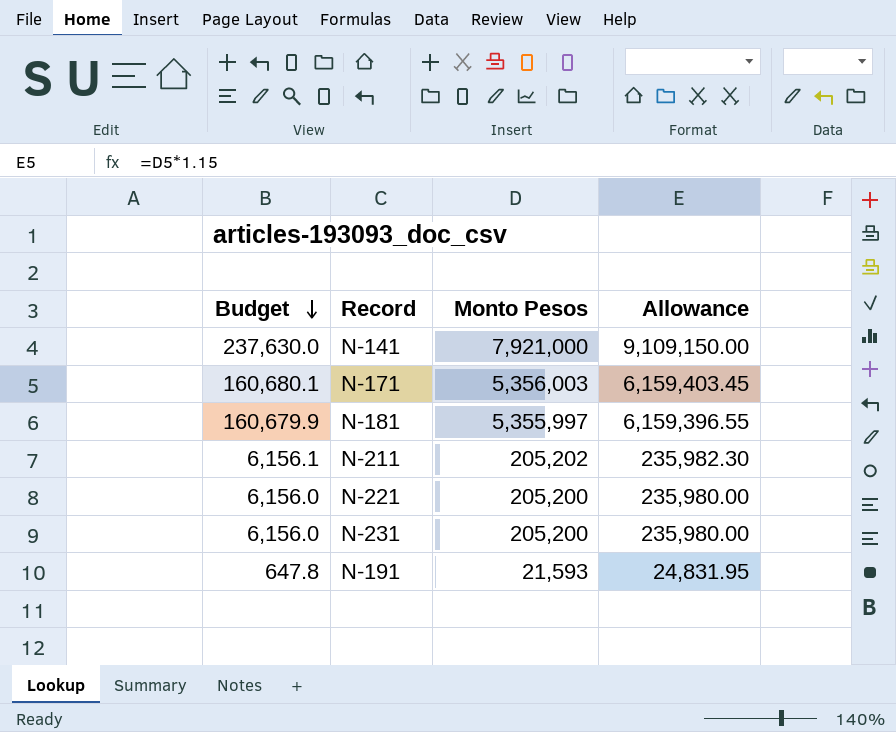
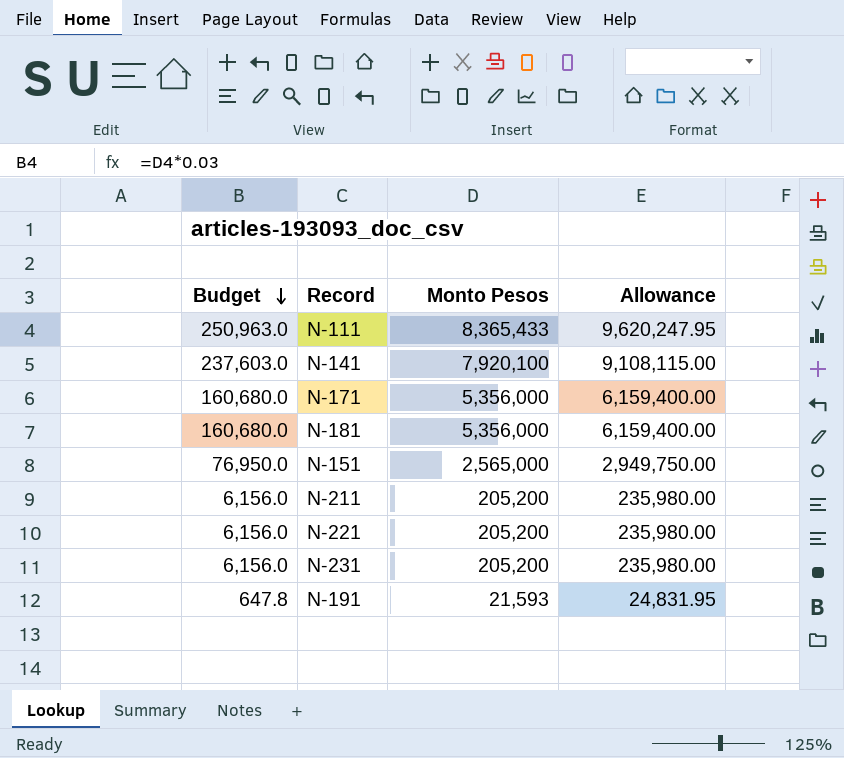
row N-111: none -> 250,963.0 | 8,365,433 | 9,620,247.95
N-141 | Budget: 237,630.0 -> 237,603.0
N-141 | Monto Pesos: 7,921,000 -> 7,920,100
N-141 | Allowance: 9,109,150.00 -> 9,108,115.00
N-171 | Budget: 160,680.1 -> 160,680.0
N-171 | Monto Pesos: 5,356,003 -> 5,356,000
N-171 | Allowance: 6,159,403.45 -> 6,159,400.00
N-181 | Budget: 160,679.9 -> 160,680.0
N-181 | Monto Pesos: 5,355,997 -> 5,356,000
N-181 | Allowance: 6,159,396.55 -> 6,159,400.00
row N-151: none -> 76,950.0 | 2,565,000 | 2,949,750.00
N-211 | Budget: 6,156.1 -> 6,156.0
N-211 | Monto Pesos: 205,202 -> 205,200
N-211 | Allowance: 235,982.30 -> 235,980.00

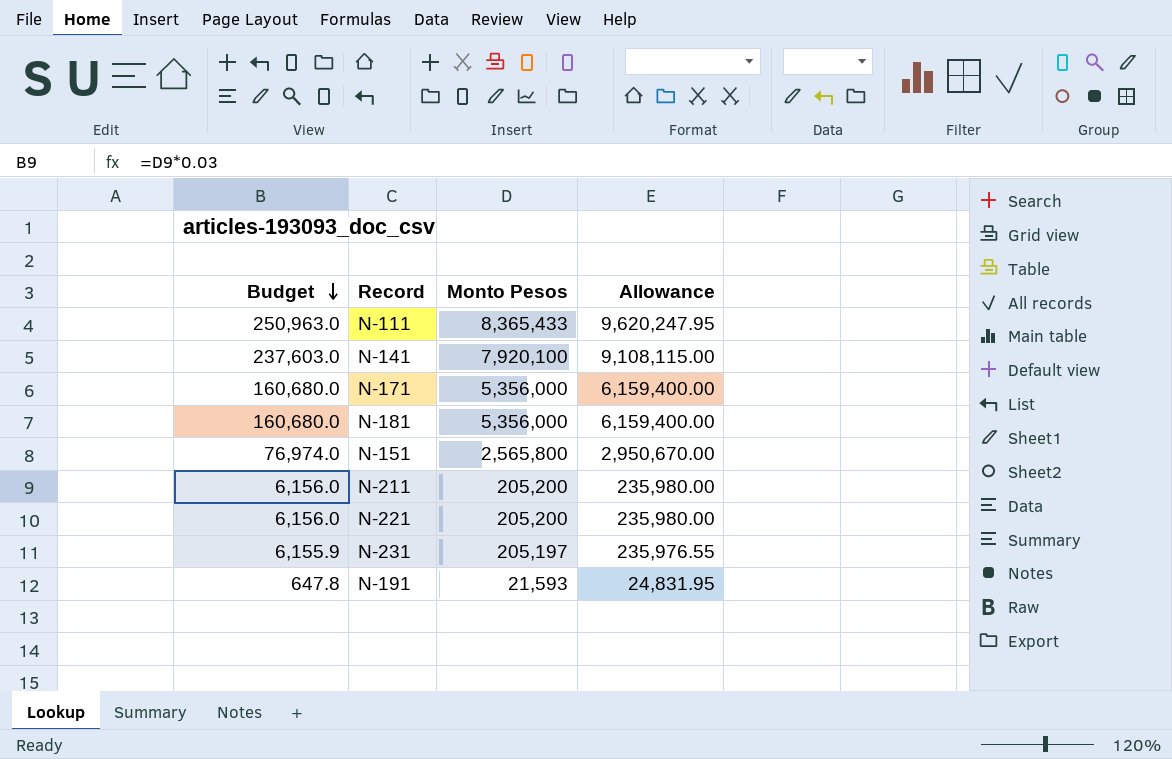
N-151 | Budget: 76,950.0 -> 76,974.0
N-151 | Monto Pesos: 2,565,000 -> 2,565,800
N-151 | Allowance: 2,949,750.00 -> 2,950,670.00
N-231 | Budget: 6,156.0 -> 6,155.9
N-231 | Monto Pesos: 205,200 -> 205,197
N-231 | Allowance: 235,980.00 -> 235,976.55

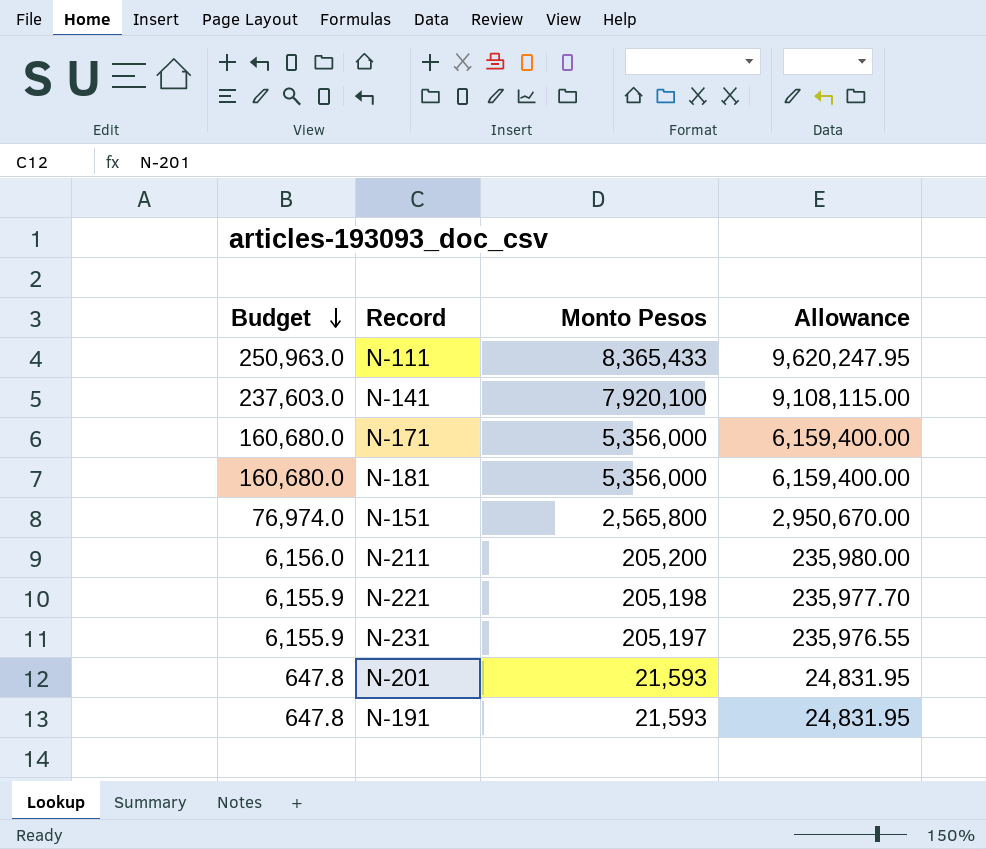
N-221 | Budget: 6,156.0 -> 6,155.9
N-221 | Monto Pesos: 205,200 -> 205,198
N-221 | Allowance: 235,980.00 -> 235,977.70
row N-201: none -> 647.8 | 21,593 | 24,831.95

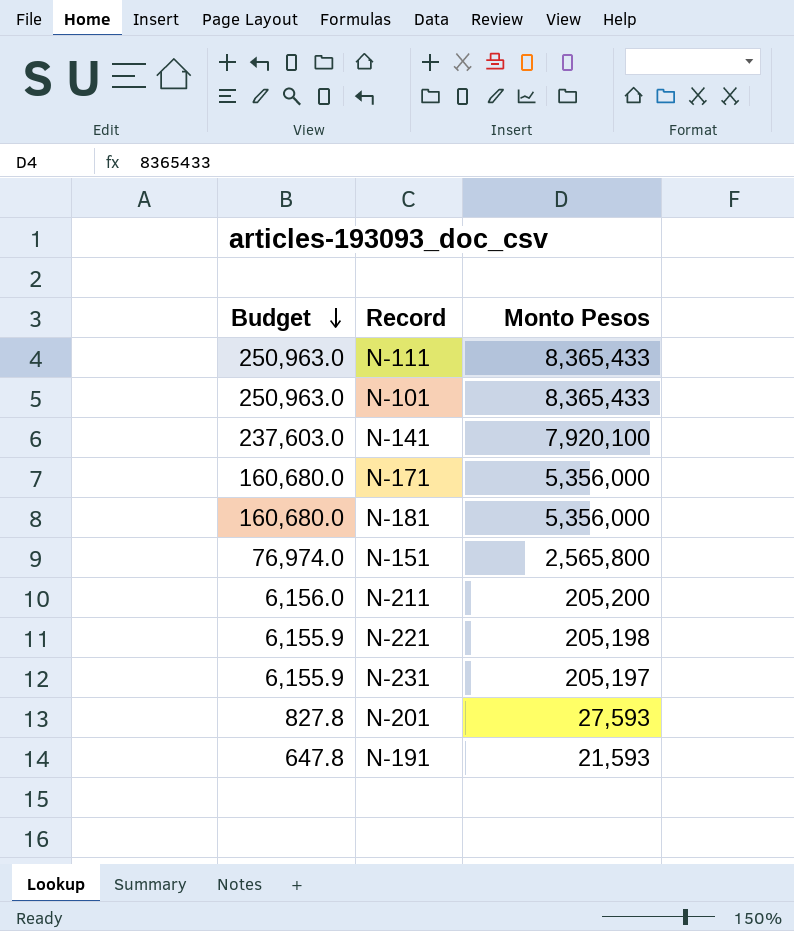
column Allowance | formula: [Monto Pesos] * 1.15 -> none
row N-101: none -> 250,963.0 | 8,365,433
N-201 | Budget: 647.8 -> 827.8
N-201 | Monto Pesos: 21,593 -> 27,593

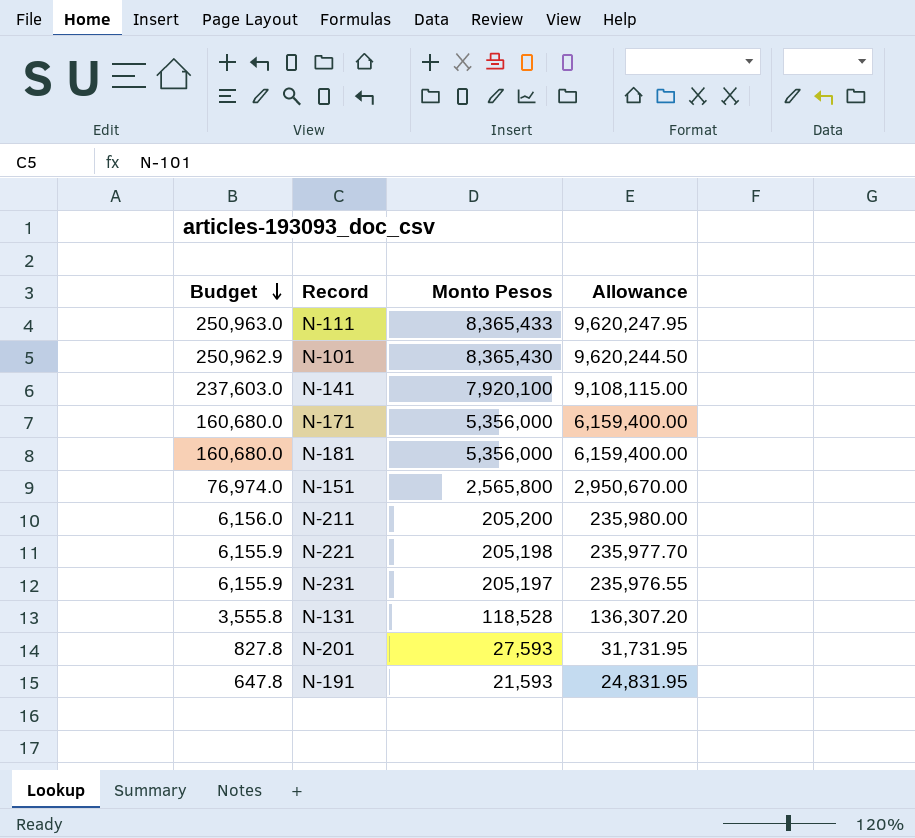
column Allowance | formula: none -> [Monto Pesos] * 1.15
N-101 | Budget: 250,963.0 -> 250,962.9
N-101 | Monto Pesos: 8,365,433 -> 8,365,430
row N-131: none -> 3,555.8 | 118,528 | 136,307.20

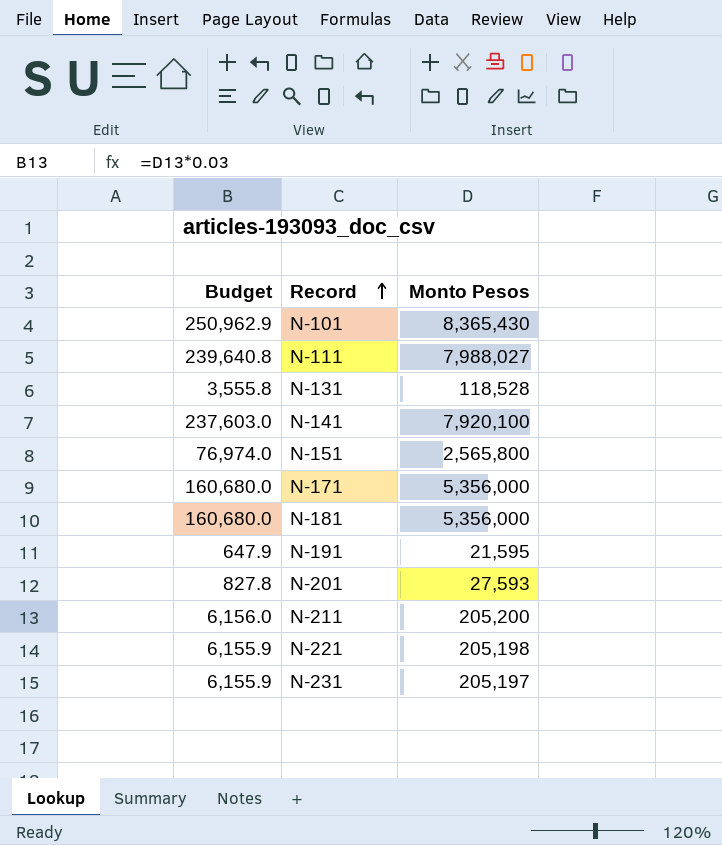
row order: Budget descending -> Record ascending
column Allowance | formula: [Monto Pesos] * 1.15 -> none
N-111 | Budget: 250,963.0 -> 239,640.8
N-111 | Monto Pesos: 8,365,433 -> 7,988,027
N-191 | Budget: 647.8 -> 647.9
N-191 | Monto Pesos: 21,593 -> 21,595

